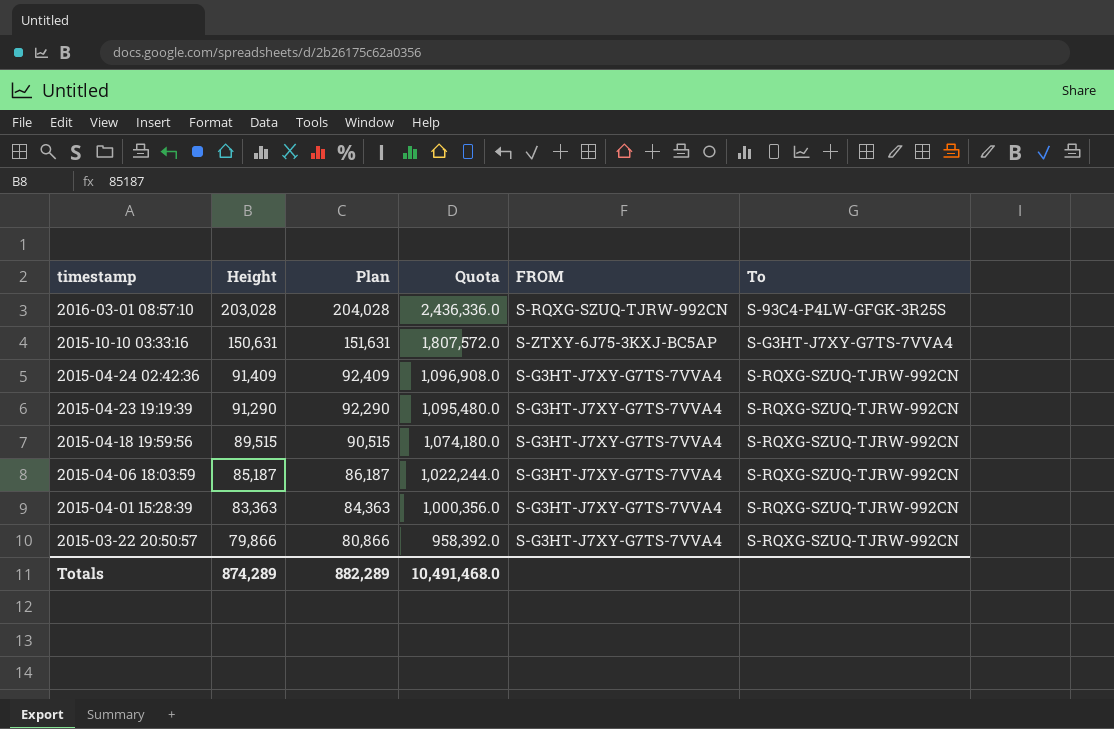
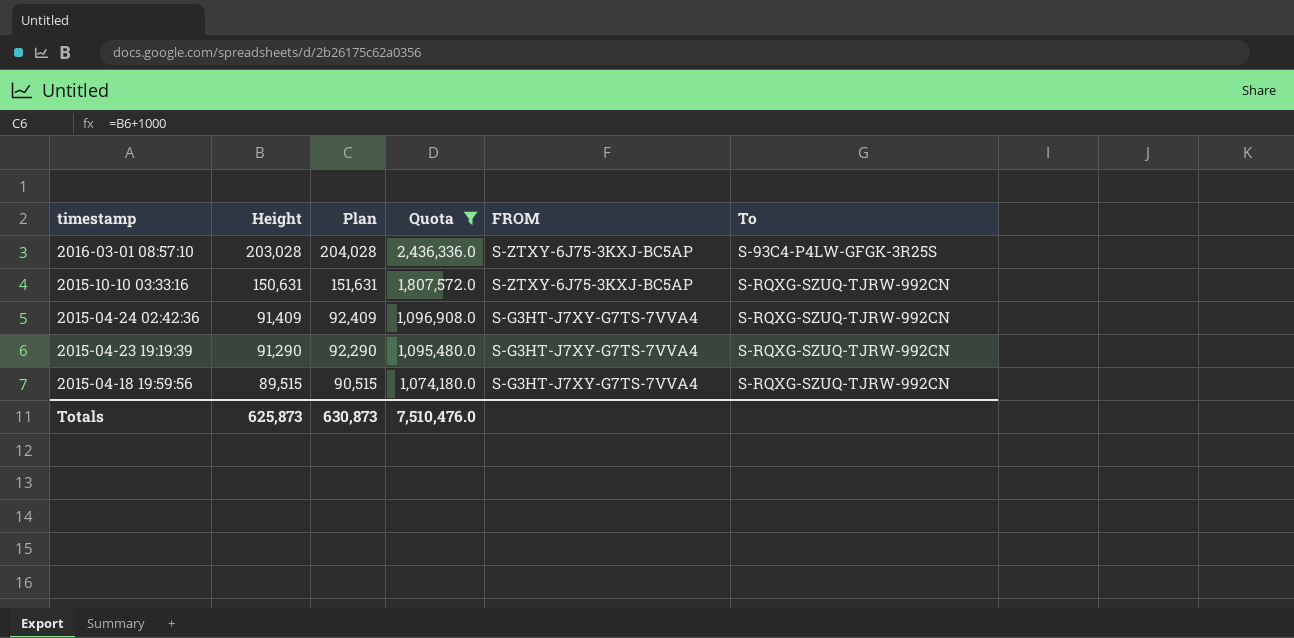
filter: none -> Quota >= 1,074,180.0
2016-03-01 08:57:10 | FROM: S-RQXG-SZUQ-TJRW-992CN -> S-ZTXY-6J75-3KXJ-BC5AP
2015-10-10 03:33:16 | To: S-G3HT-J7XY-G7TS-7VVA4 -> S-RQXG-SZUQ-TJRW-992CN
Totals | Height: 874,289 -> 625,873
Totals | Plan: 882,289 -> 630,873
Totals | Quota: 10,491,468.0 -> 7,510,476.0

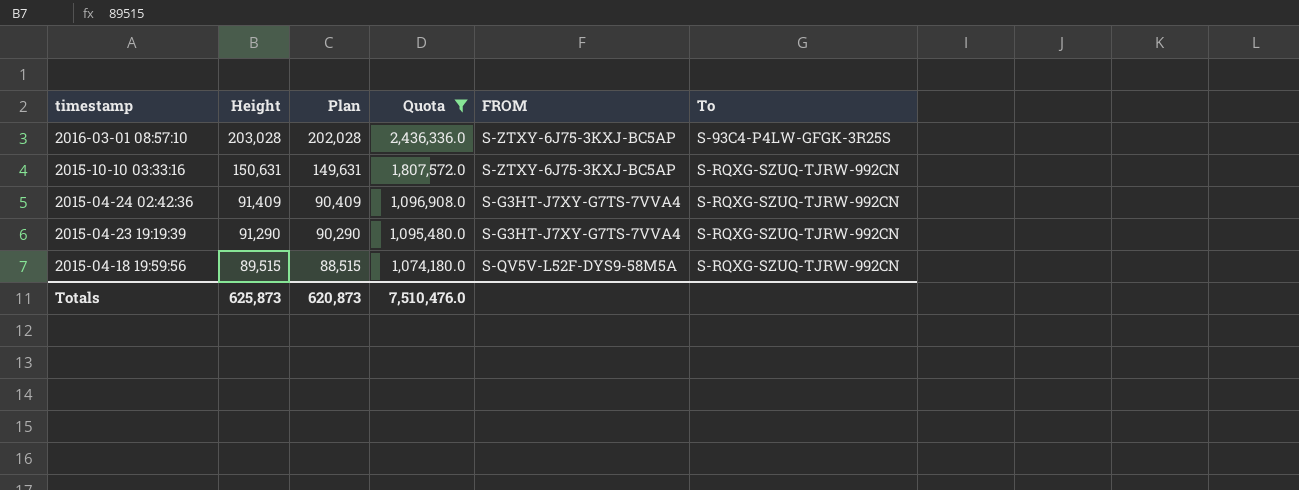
column Plan | formula: [Height] + 1000 -> [Height] - 1000
2015-04-18 19:59:56 | FROM: S-G3HT-J7XY-G7TS-7VVA4 -> S-QV5V-L52F-DYS9-58M5A
Totals | Plan: 630,873 -> 620,873

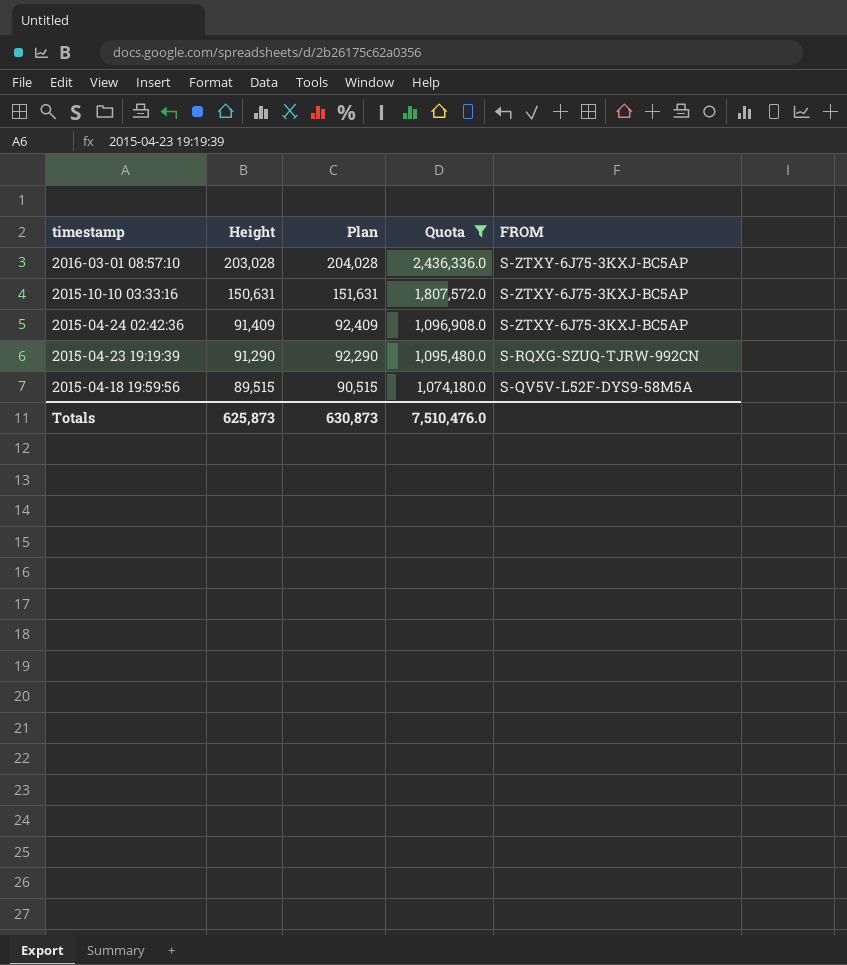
column To | position: 6 -> none
column Plan | formula: [Height] - 1000 -> [Height] + 1000
2015-04-24 02:42:36 | FROM: S-G3HT-J7XY-G7TS-7VVA4 -> S-ZTXY-6J75-3KXJ-BC5AP
2015-04-23 19:19:39 | FROM: S-G3HT-J7XY-G7TS-7VVA4 -> S-RQXG-SZUQ-TJRW-992CN
Totals | Plan: 620,873 -> 630,873

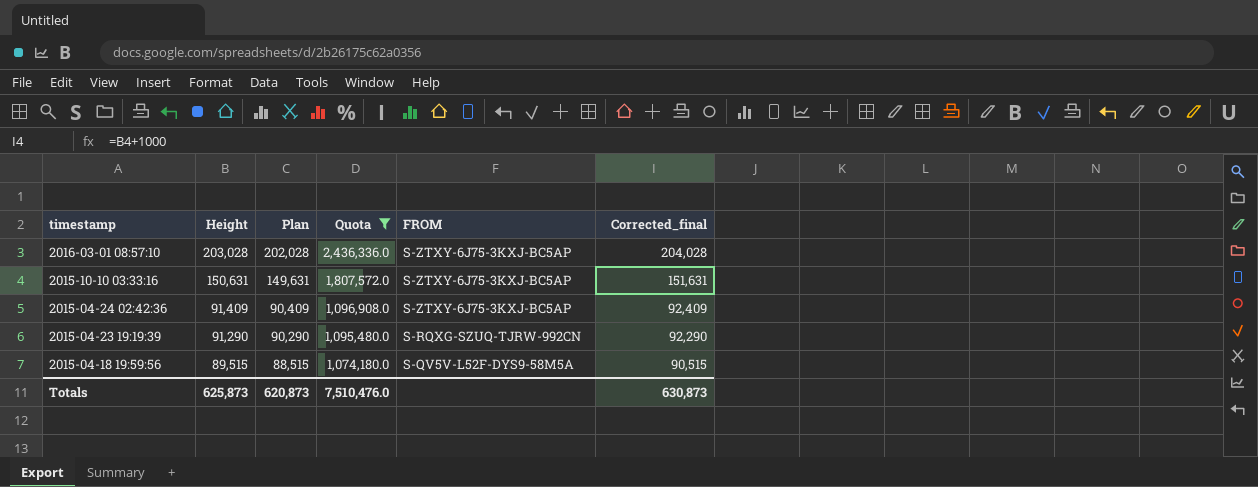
column Plan | formula: [Height] + 1000 -> [Height] - 1000
column Corrected_final | formula: none -> [Height] + 1000
Totals | Plan: 630,873 -> 620,873

